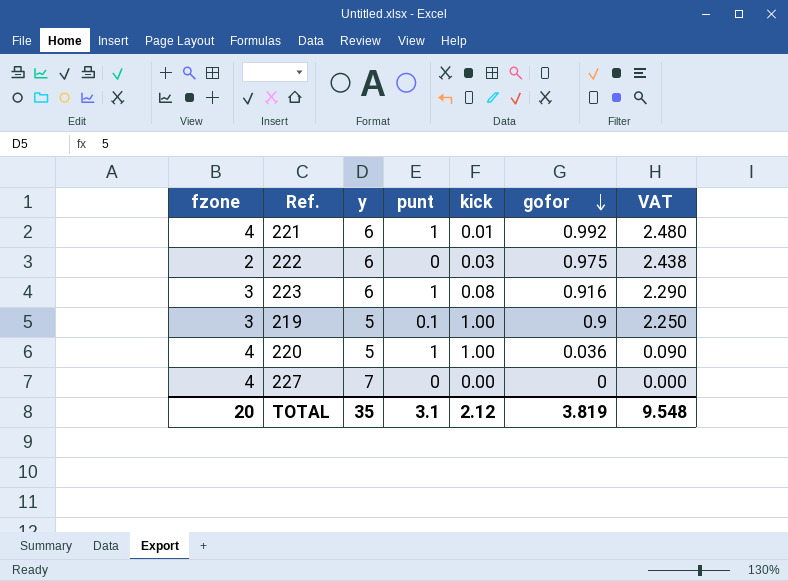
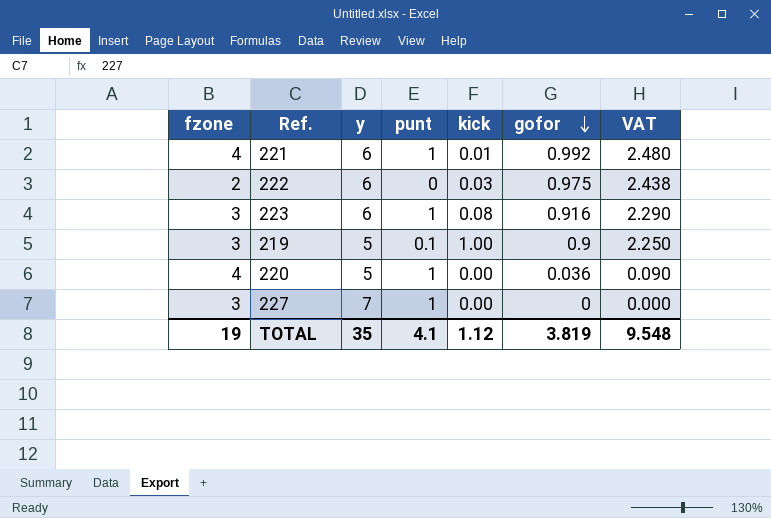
220 | kick: 1.00 -> 0.00
227 | fzone: 4 -> 3
227 | punt: 0 -> 1
TOTAL | fzone: 20 -> 19
TOTAL | punt: 3.1 -> 4.1
TOTAL | kick: 2.12 -> 1.12

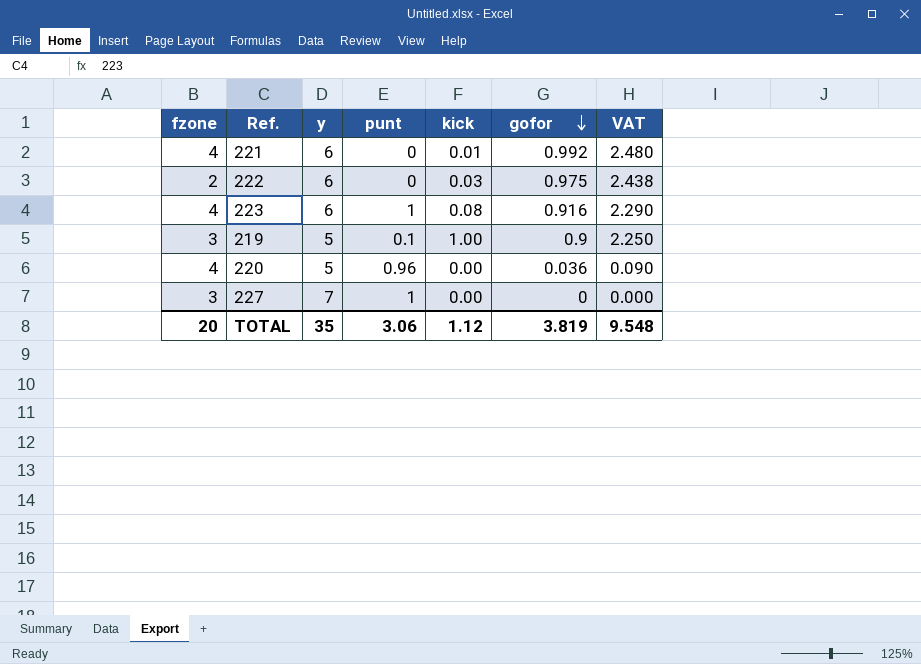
221 | punt: 1 -> 0
223 | fzone: 3 -> 4
220 | punt: 1 -> 0.96
TOTAL | fzone: 19 -> 20
TOTAL | punt: 4.1 -> 3.06

